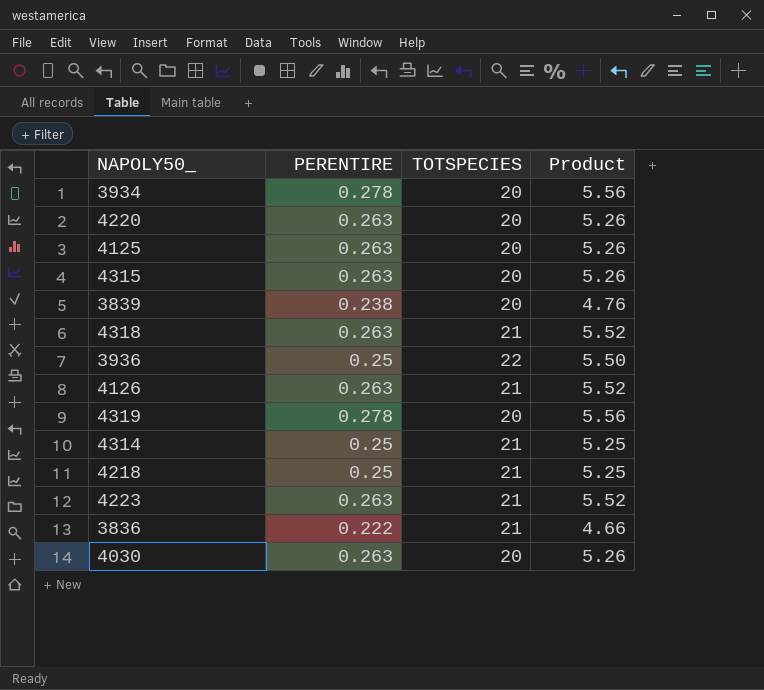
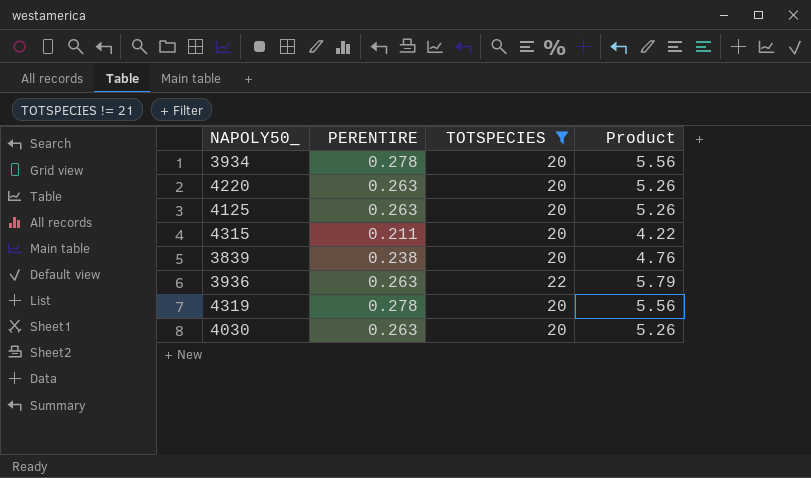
filter: none -> TOTSPECIES != 21
4315 | PERENTIRE: 0.263 -> 0.211
4315 | Product: 5.26 -> 4.22
3936 | PERENTIRE: 0.25 -> 0.263
3936 | Product: 5.50 -> 5.79

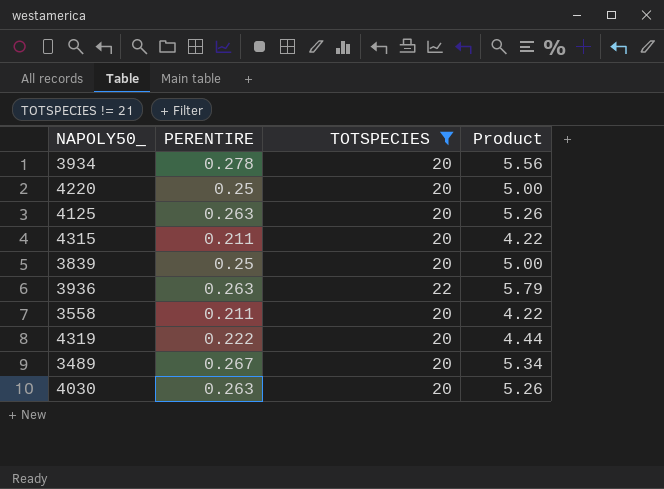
4220 | PERENTIRE: 0.263 -> 0.25
4220 | Product: 5.26 -> 5.00
3839 | PERENTIRE: 0.238 -> 0.25
3839 | Product: 4.76 -> 5.00
row 3558: none -> 0.211 | 20 | 4.22
4319 | PERENTIRE: 0.278 -> 0.222
4319 | Product: 5.56 -> 4.44
row 3489: none -> 0.267 | 20 | 5.34

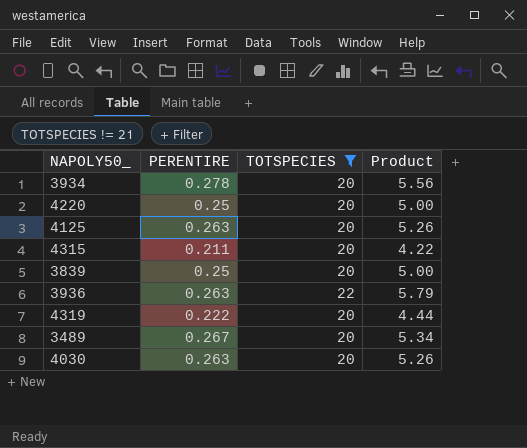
row 3558: 0.211 | 20 | 4.22 -> none

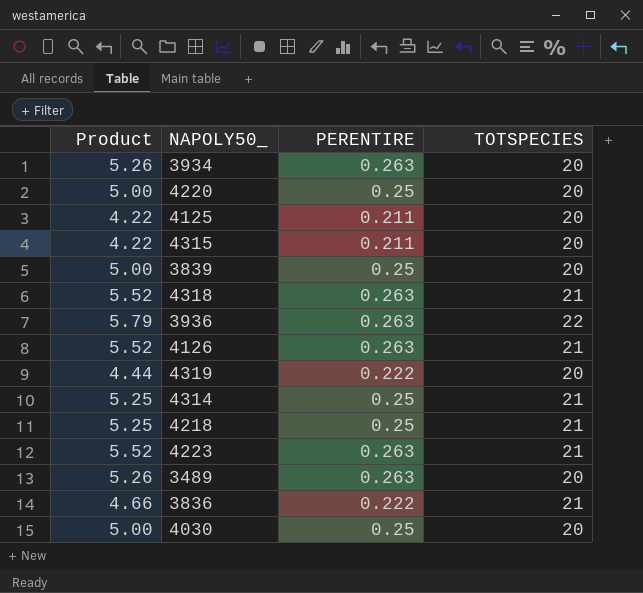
filter: TOTSPECIES != 21 -> none
column Product | position: 4 -> 1
3934 | Product: 5.56 -> 5.26
3934 | PERENTIRE: 0.278 -> 0.263
4125 | Product: 5.26 -> 4.22
4125 | PERENTIRE: 0.263 -> 0.211
3489 | Product: 5.34 -> 5.26
3489 | PERENTIRE: 0.267 -> 0.263
4030 | Product: 5.26 -> 5.00
4030 | PERENTIRE: 0.263 -> 0.25

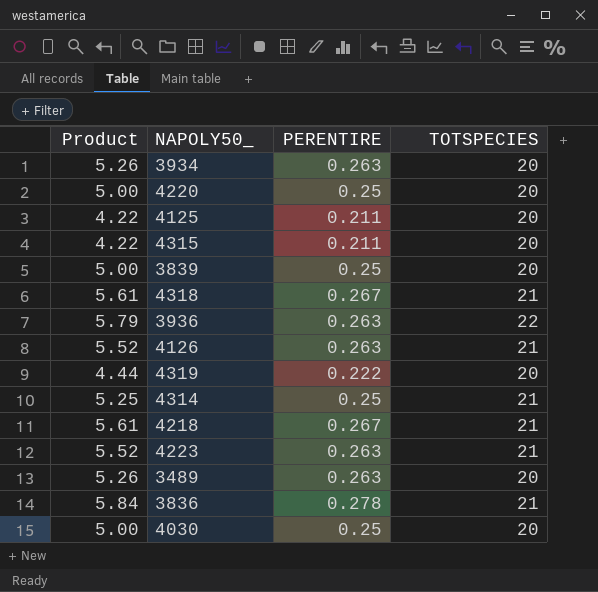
4318 | Product: 5.52 -> 5.61
4318 | PERENTIRE: 0.263 -> 0.267
4218 | Product: 5.25 -> 5.61
4218 | PERENTIRE: 0.25 -> 0.267
3836 | Product: 4.66 -> 5.84
3836 | PERENTIRE: 0.222 -> 0.278

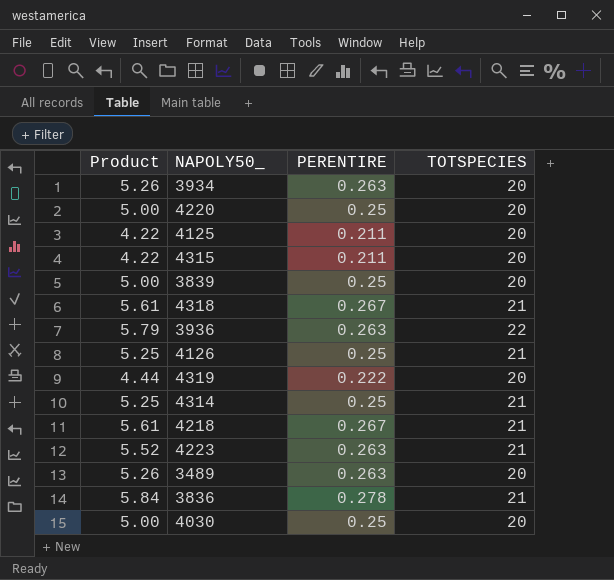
4126 | Product: 5.52 -> 5.25
4126 | PERENTIRE: 0.263 -> 0.25

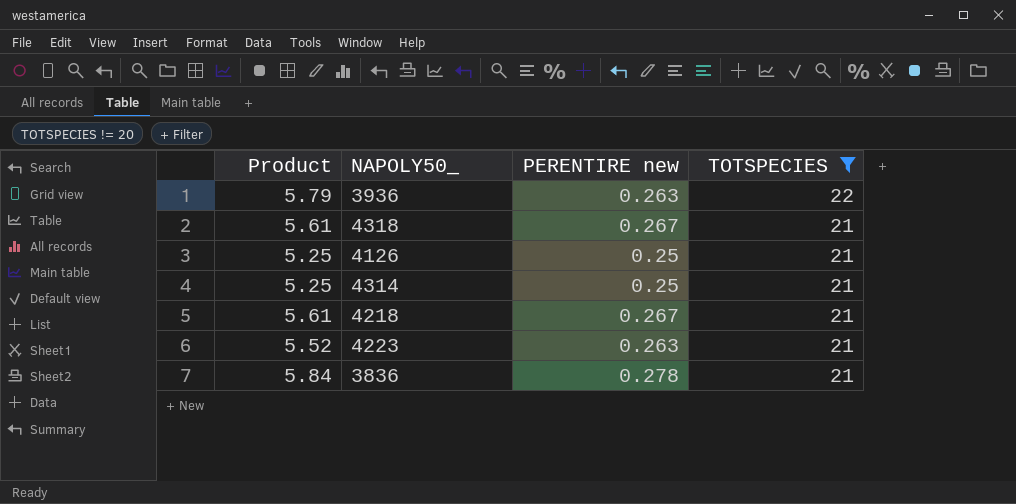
filter: none -> TOTSPECIES != 20
row order: none -> TOTSPECIES descending
column name: PERENTIRE -> PERENTIRE new

